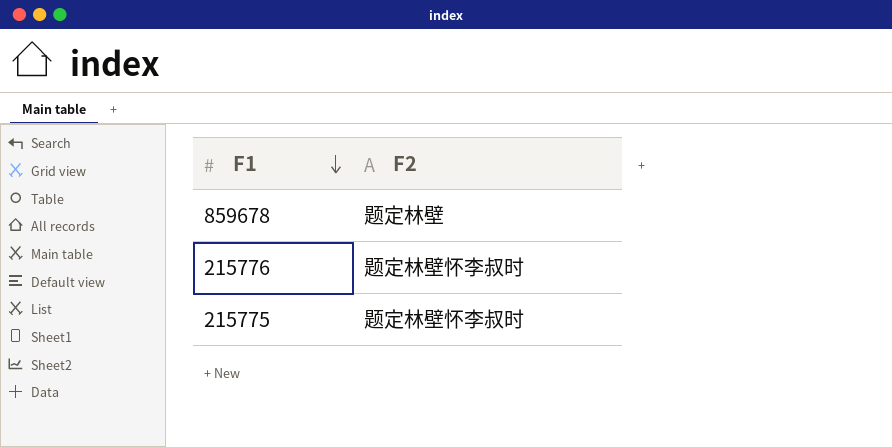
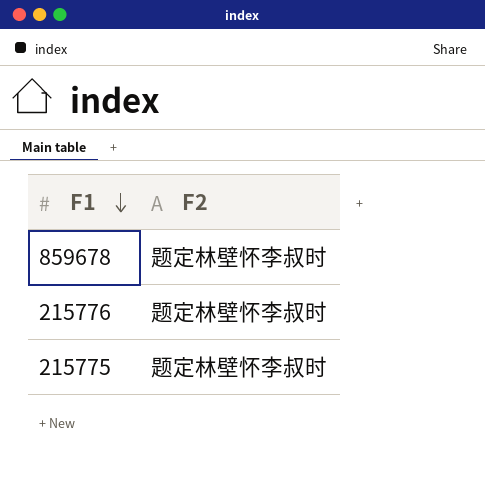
859678 | F2: 题定林壁 -> 题定林壁怀李叔时

